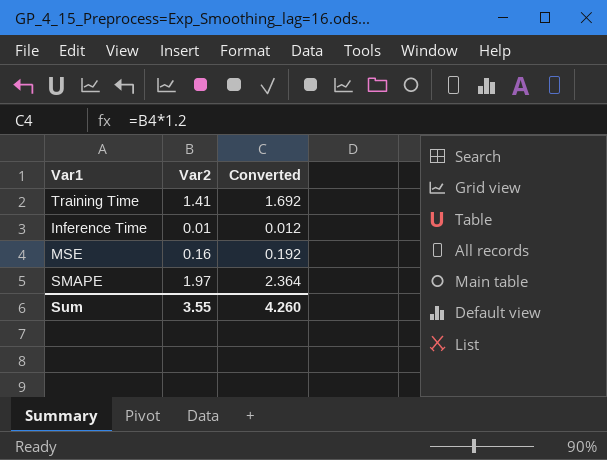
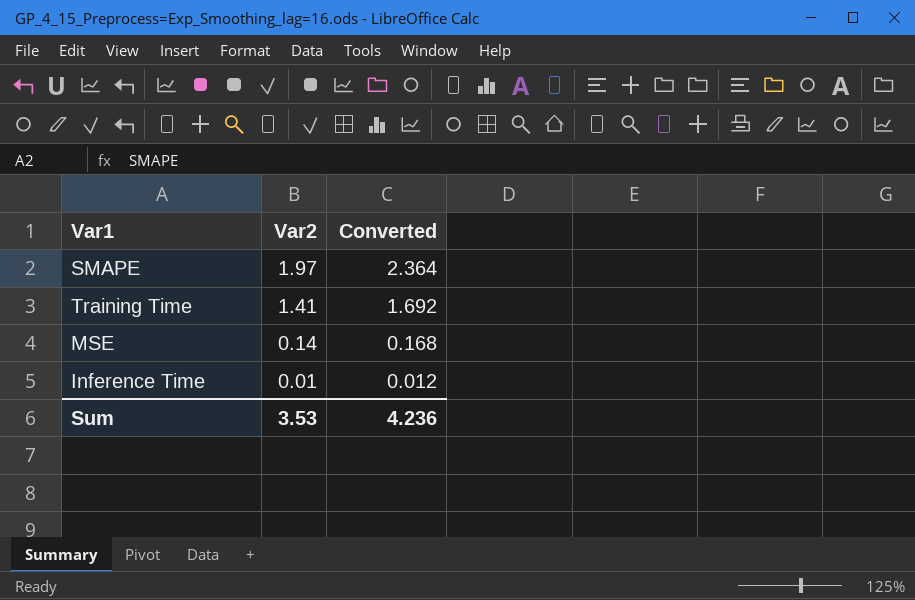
row order: none -> Var2 descending
MSE | Var2: 0.16 -> 0.14
MSE | Converted: 0.192 -> 0.168
Sum | Var2: 3.55 -> 3.53
Sum | Converted: 4.260 -> 4.236

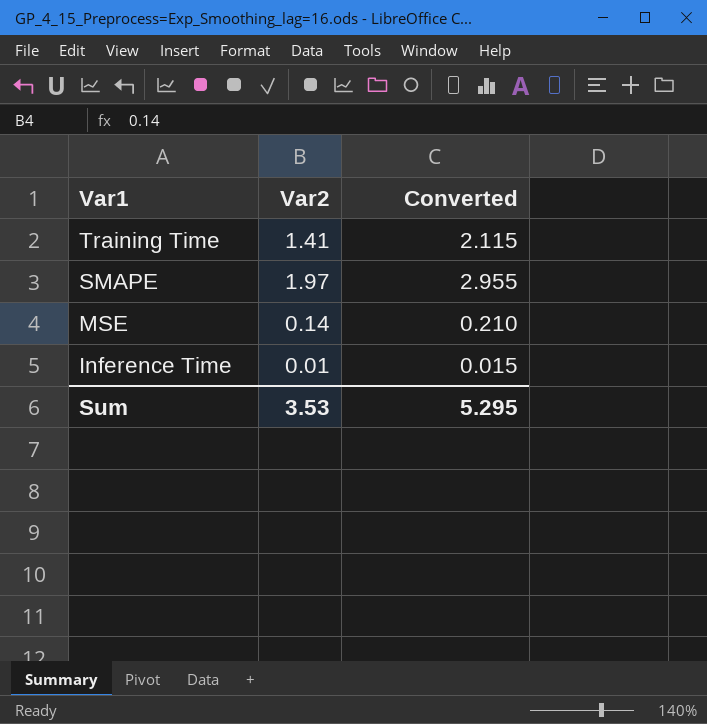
row order: Var2 descending -> Var1 descending
column Converted | formula: [Var2] * 1.2 -> [Var2] * 1.5
Sum | Converted: 4.236 -> 5.295

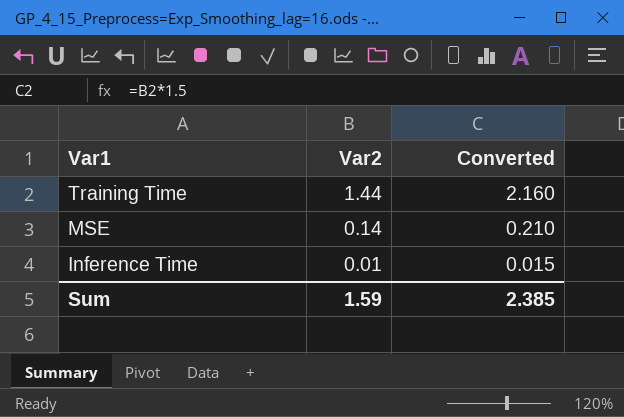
row SMAPE: 1.97 | 2.955 -> none
Training Time | Var2: 1.41 -> 1.44
Training Time | Converted: 2.115 -> 2.160
Sum | Var2: 3.53 -> 1.59
Sum | Converted: 5.295 -> 2.385

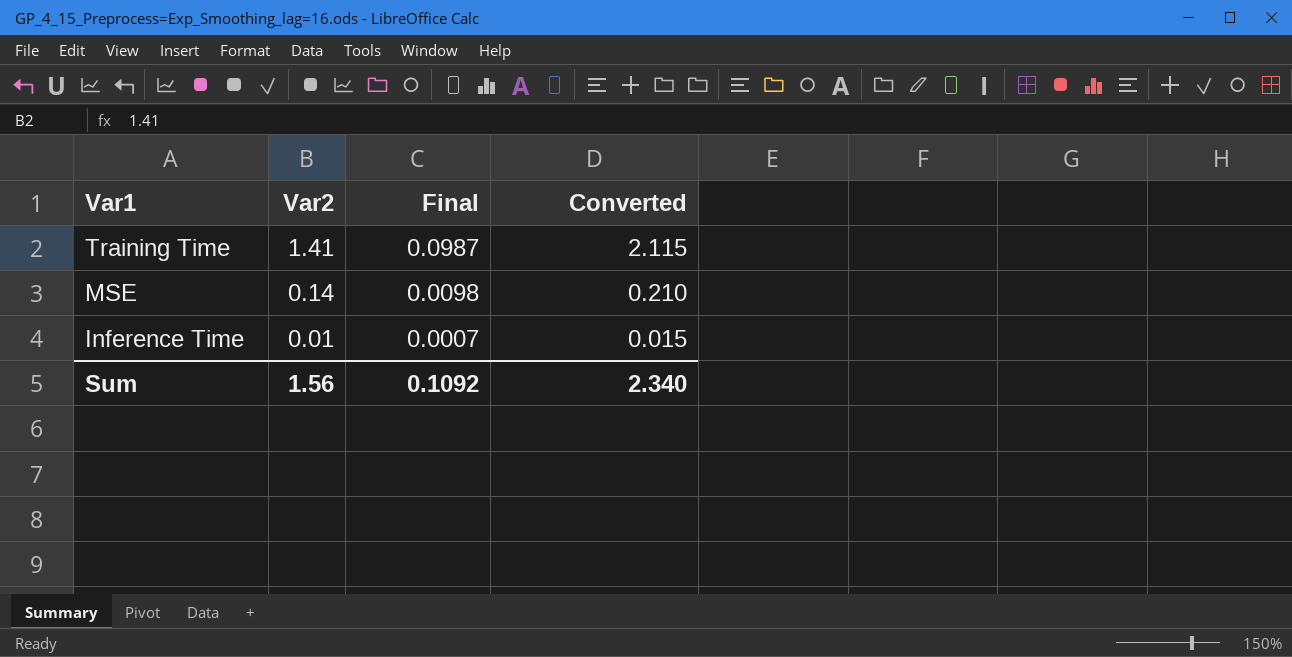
column Final | formula: none -> [Var2] * 0.07
Training Time | Var2: 1.44 -> 1.41
Training Time | Converted: 2.160 -> 2.115
Sum | Var2: 1.59 -> 1.56
Sum | Converted: 2.385 -> 2.340

